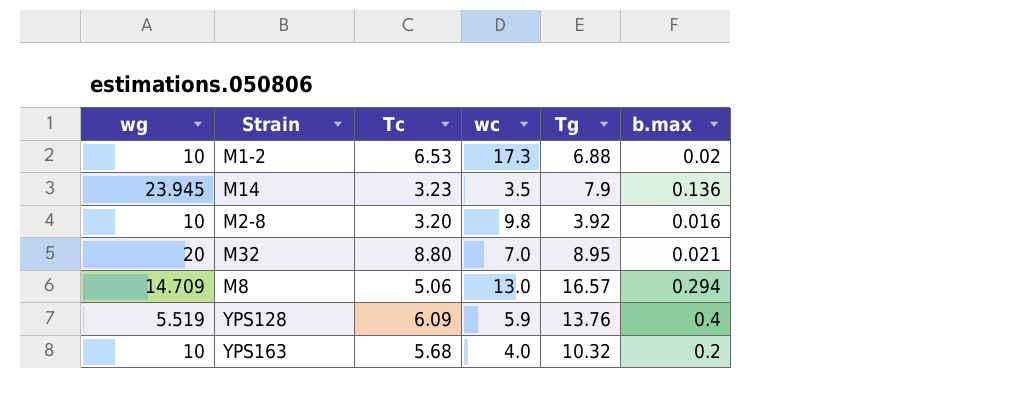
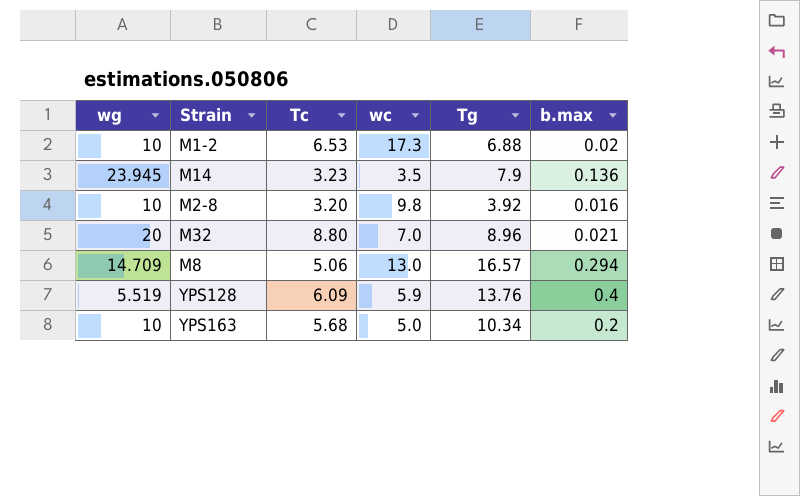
M32 | Tg: 8.95 -> 8.96
YPS163 | wc: 4.0 -> 5.0
YPS163 | Tg: 10.32 -> 10.34

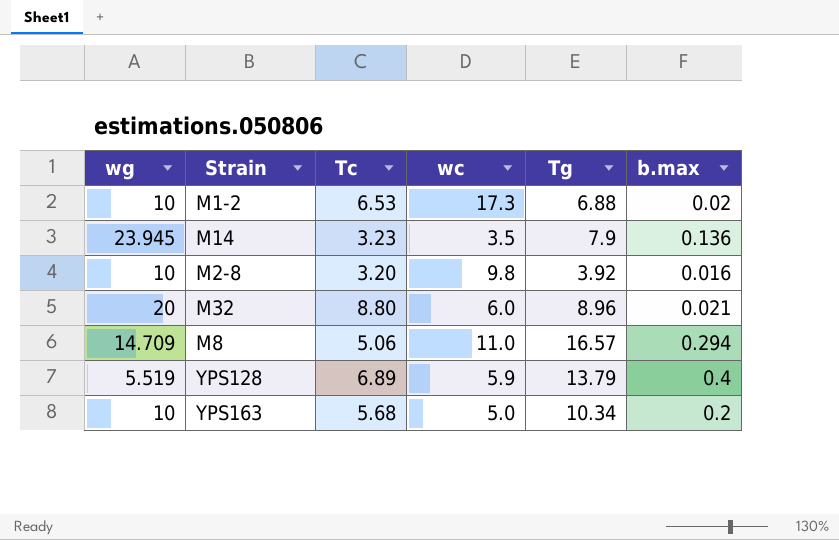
M32 | wc: 7.0 -> 6.0
M8 | wc: 13.0 -> 11.0
YPS128 | Tc: 6.09 -> 6.89
YPS128 | Tg: 13.76 -> 13.79

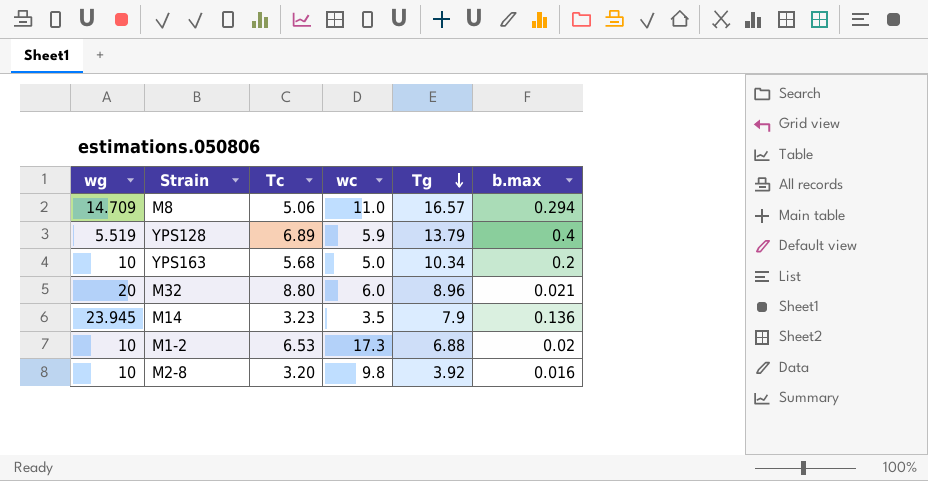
row order: none -> Tg descending

